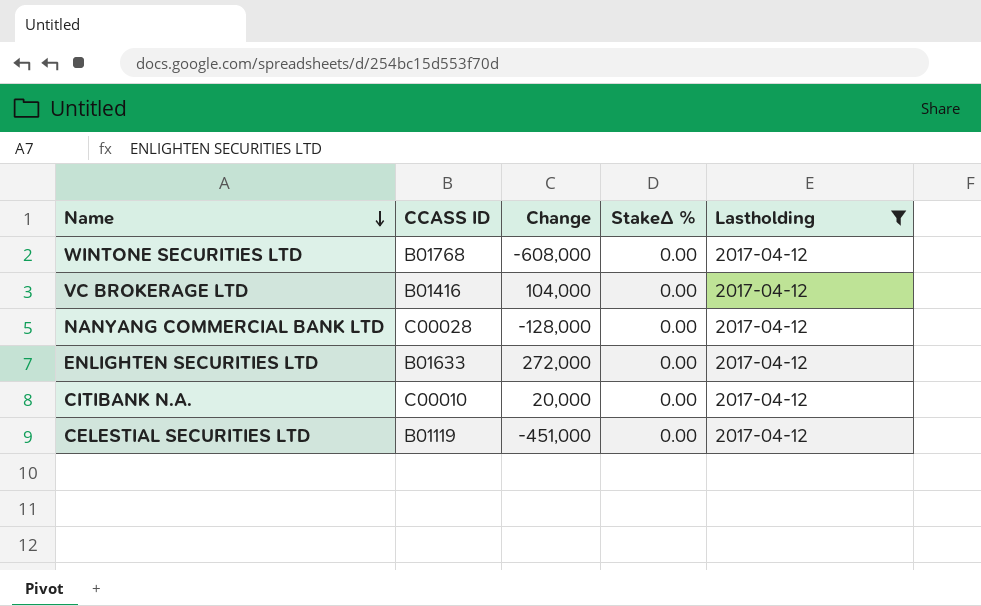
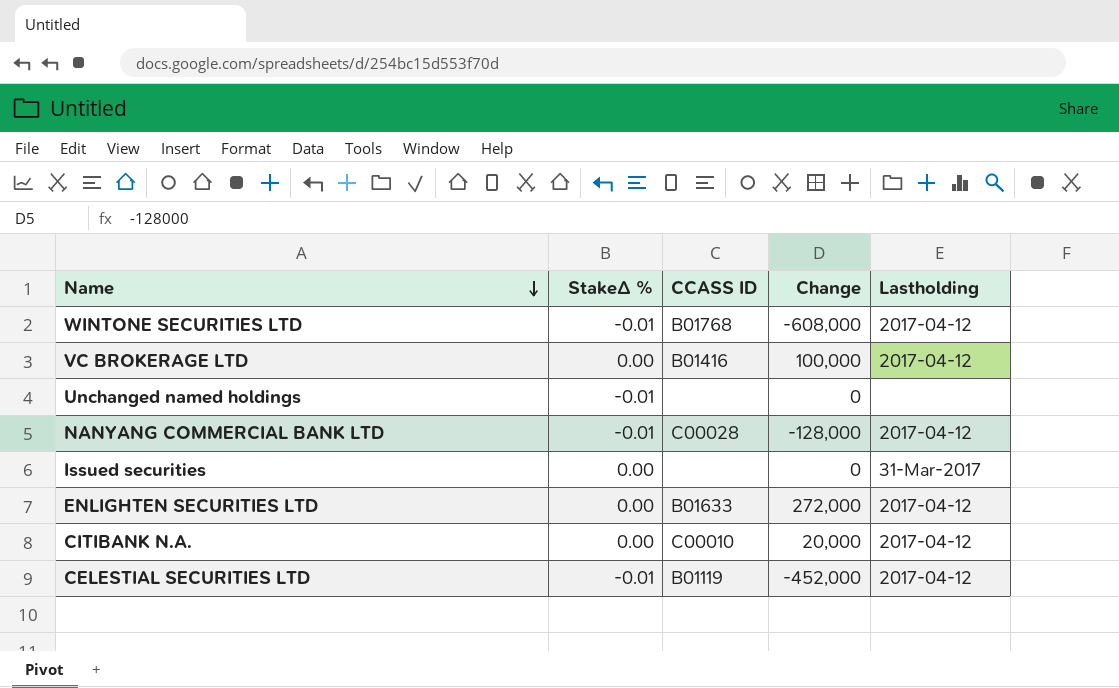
filter: Lastholding = 2017-04-12 -> none
column StakeΔ % | position: 4 -> 2
WINTONE SECURITIES LTD | StakeΔ %: 0.00 -> -0.01
VC BROKERAGE LTD | Change: 104,000 -> 100,000
NANYANG COMMERCIAL BANK LTD | StakeΔ %: 0.00 -> -0.01
CELESTIAL SECURITIES LTD | StakeΔ %: 0.00 -> -0.01
CELESTIAL SECURITIES LTD | Change: -451,000 -> -452,000

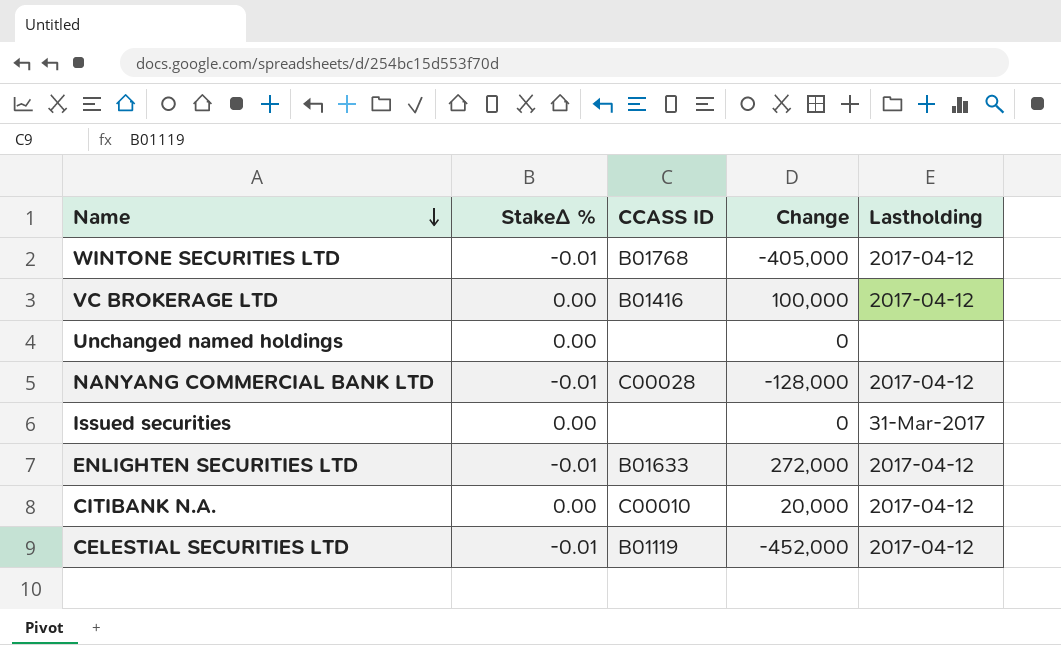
WINTONE SECURITIES LTD | Change: -608,000 -> -405,000
Unchanged named holdings | StakeΔ %: -0.01 -> 0.00
ENLIGHTEN SECURITIES LTD | StakeΔ %: 0.00 -> -0.01

